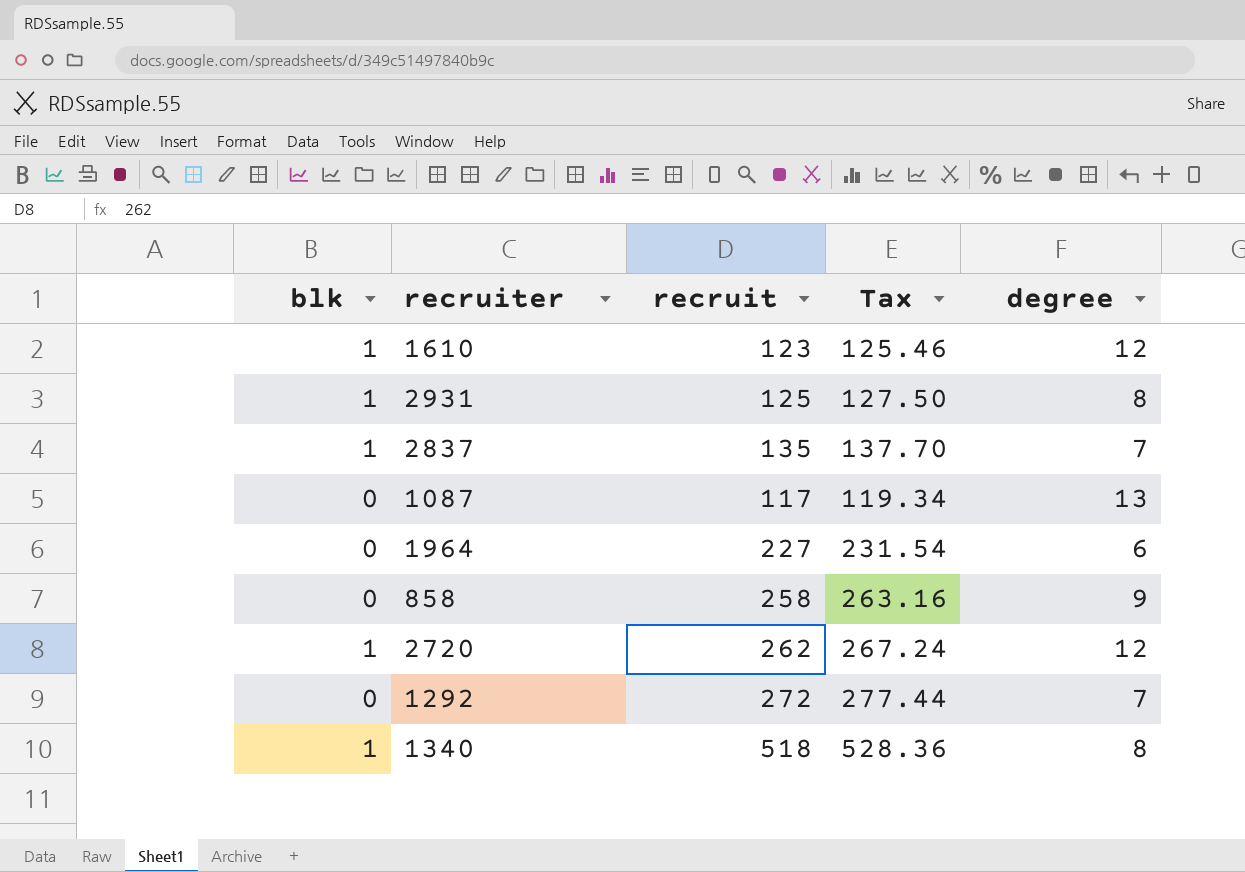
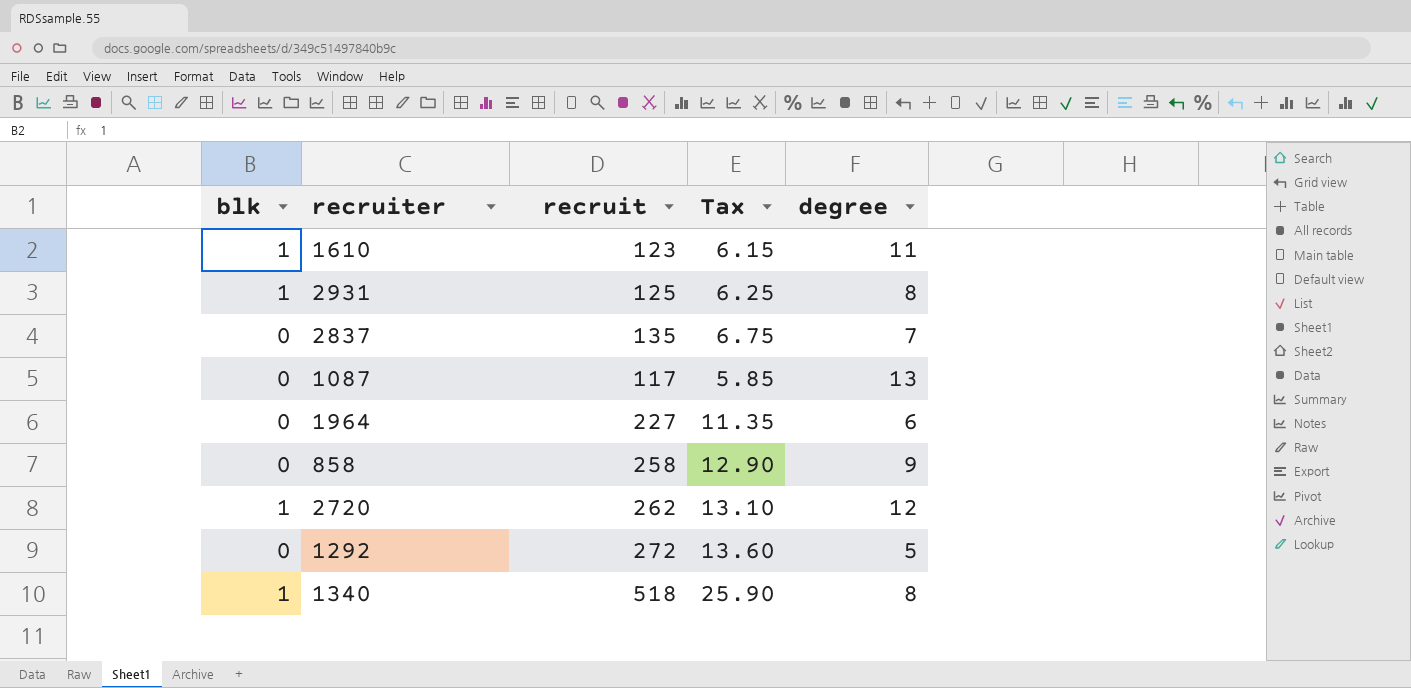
column Tax | formula: [recruit] * 1.02 -> [recruit] * 0.05
1610 | degree: 12 -> 11
2837 | blk: 1 -> 0
1292 | degree: 7 -> 5

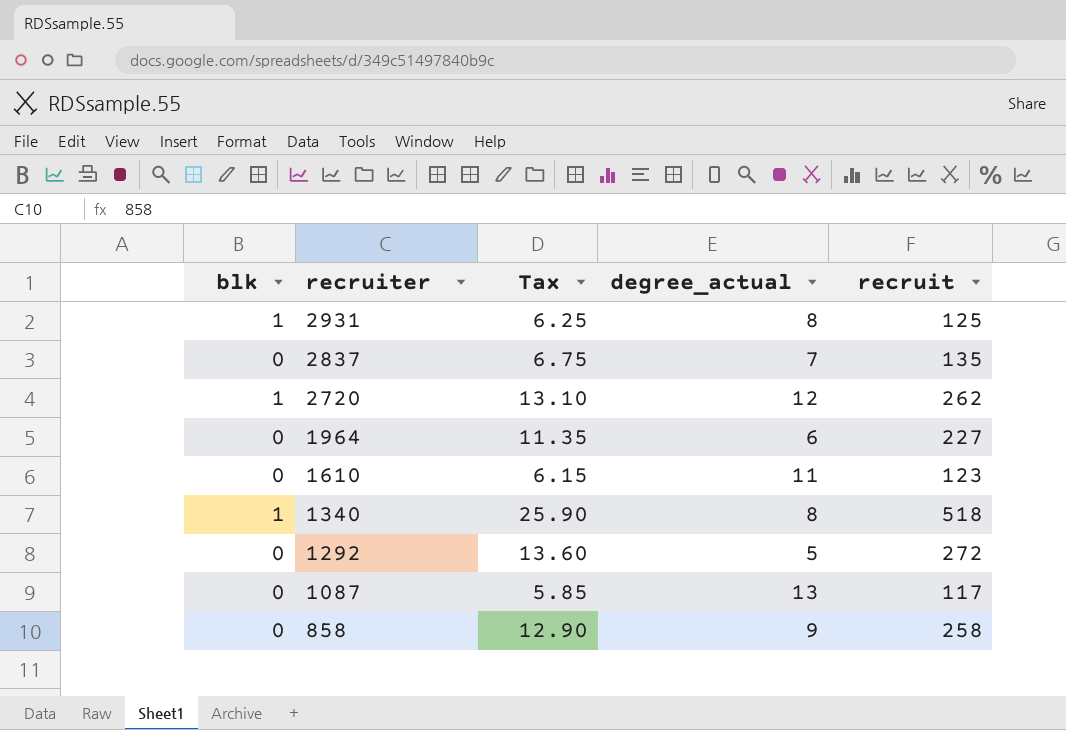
row order: none -> recruiter descending
column name: degree -> degree_actual
column recruit | position: 3 -> 5
1610 | blk: 1 -> 0

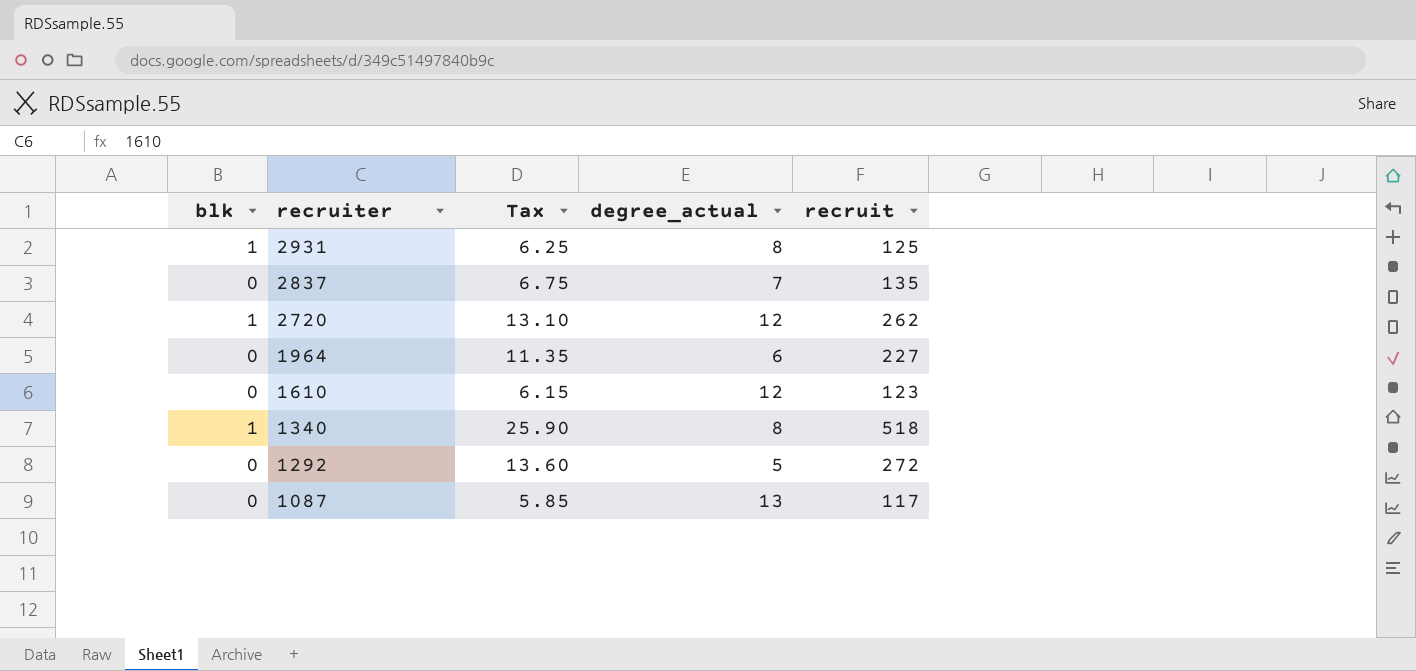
row 858: 0 | 12.90 | 9 | 258 -> none
1610 | degree_actual: 11 -> 12

